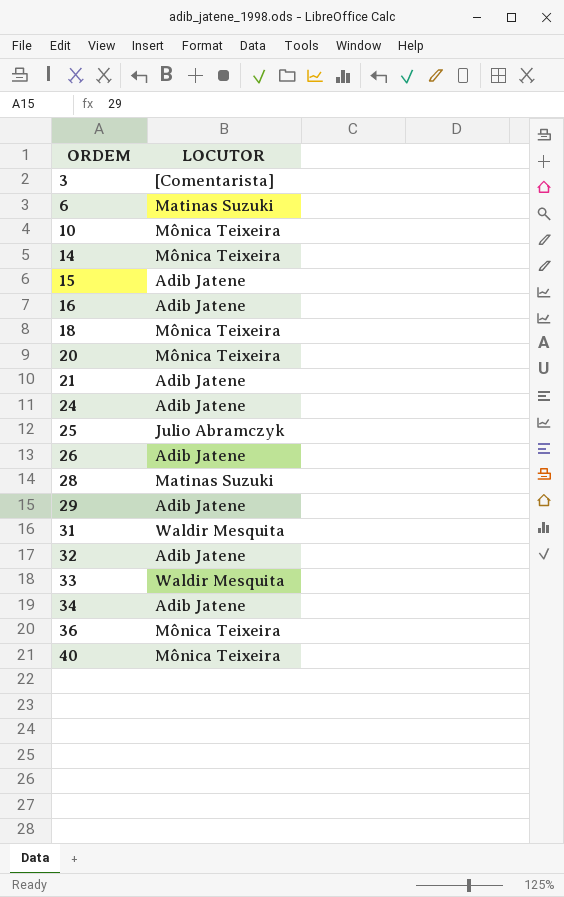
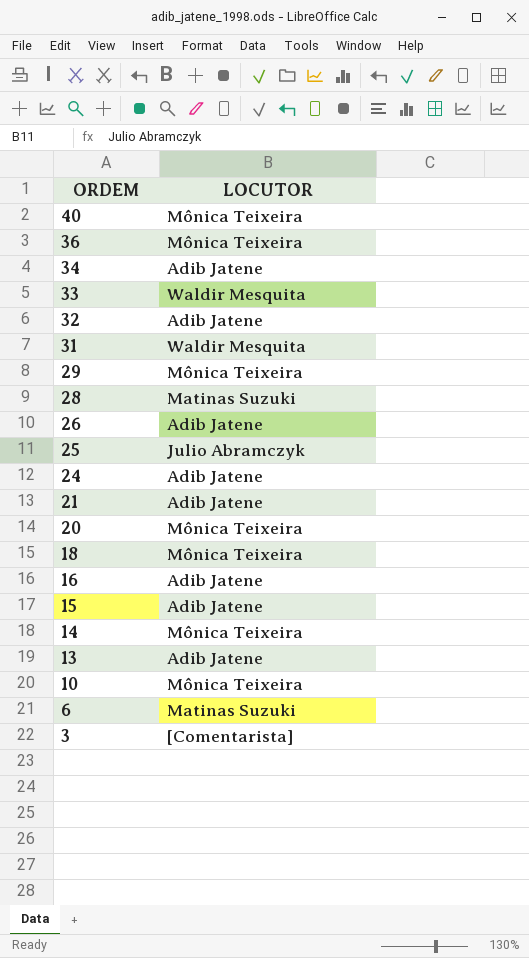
row order: ORDEM ascending -> ORDEM descending
29 | LOCUTOR: Adib Jatene -> Mônica Teixeira
row 13: none -> Adib Jatene

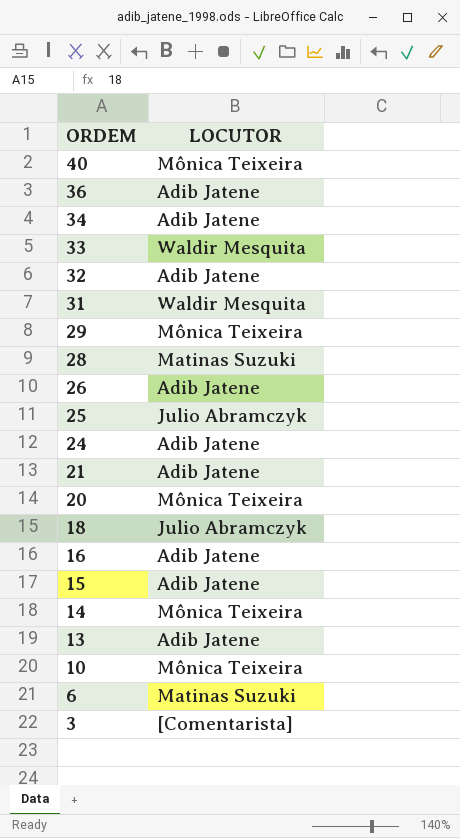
36 | LOCUTOR: Mônica Teixeira -> Adib Jatene
18 | LOCUTOR: Mônica Teixeira -> Julio Abramczyk

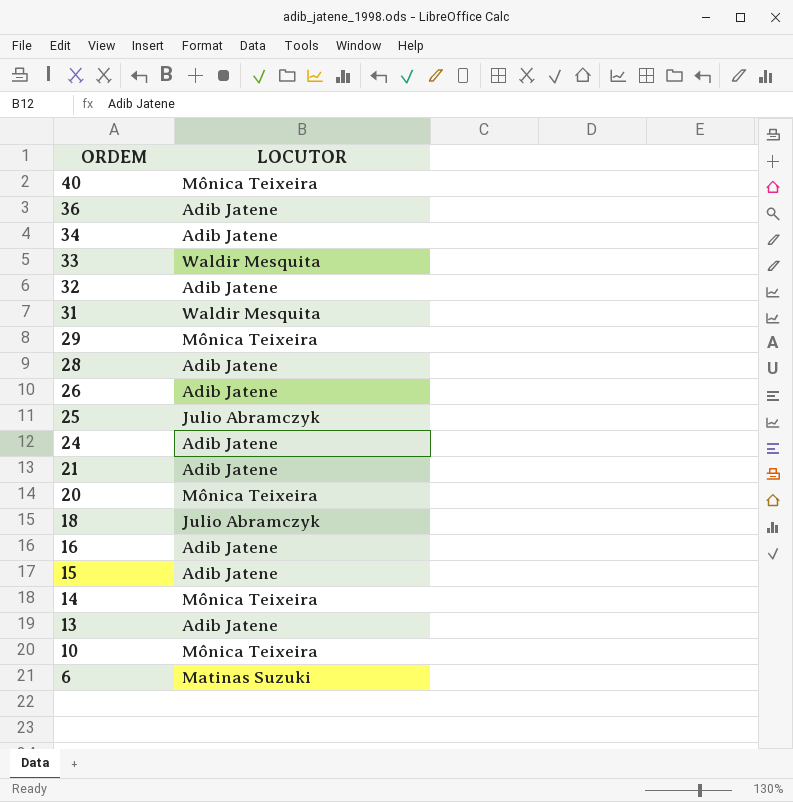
row 3: [Comentarista] -> none
28 | LOCUTOR: Matinas Suzuki -> Adib Jatene

